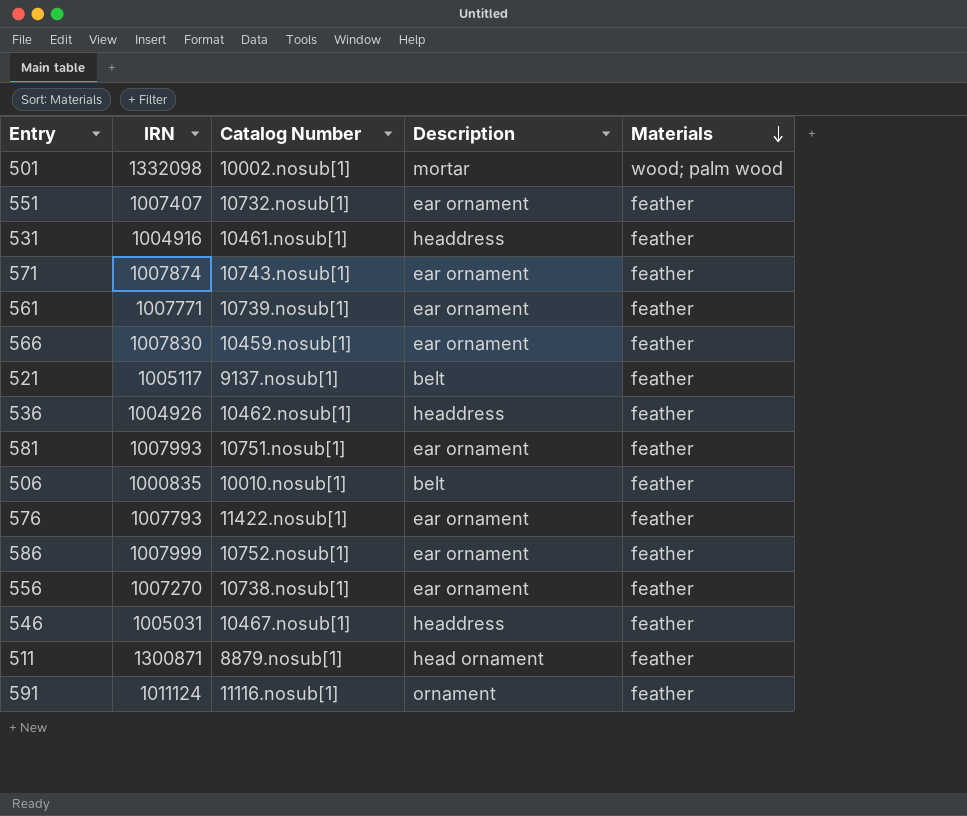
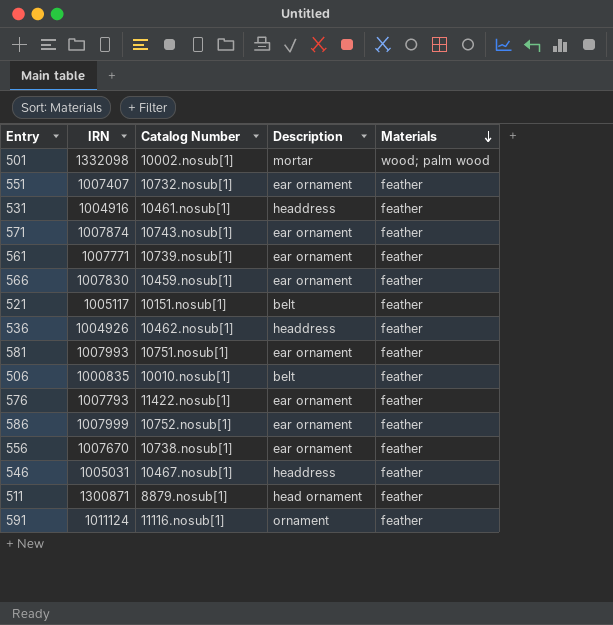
521 | Catalog Number: 9137.nosub[1] -> 10151.nosub[1]
556 | IRN: 1007270 -> 1007670

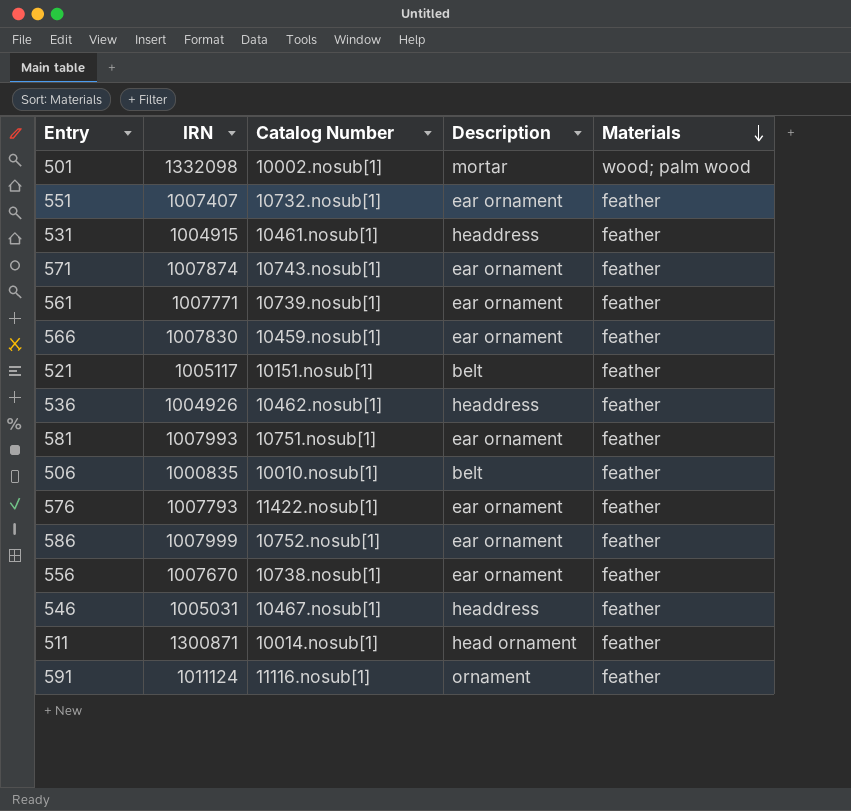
531 | IRN: 1004916 -> 1004915
511 | Catalog Number: 8879.nosub[1] -> 10014.nosub[1]

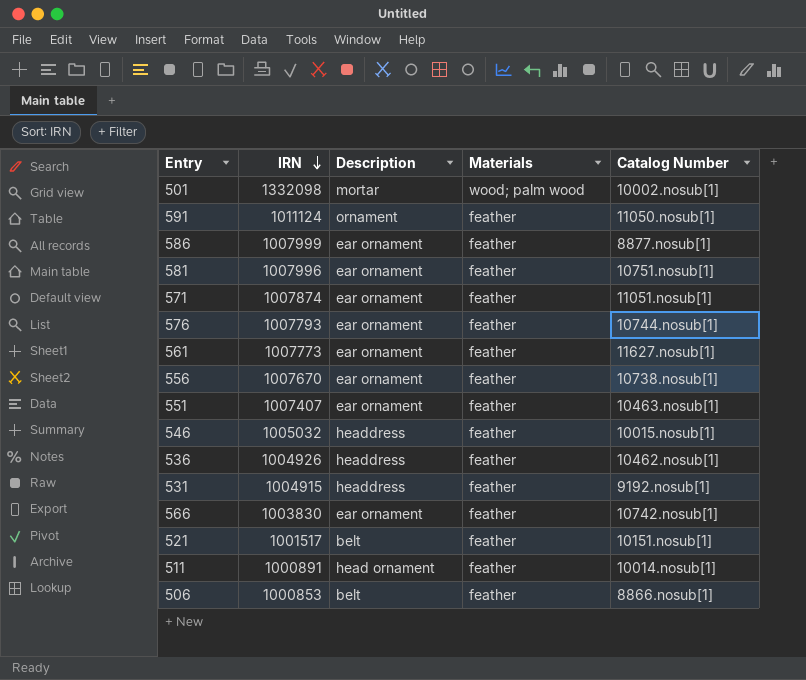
row order: Materials descending -> IRN descending
column Catalog Number | position: 3 -> 5
591 | Catalog Number: 11116.nosub[1] -> 11050.nosub[1]
586 | Catalog Number: 10752.nosub[1] -> 8877.nosub[1]
581 | IRN: 1007993 -> 1007996
571 | Catalog Number: 10743.nosub[1] -> 11051.nosub[1]
576 | Catalog Number: 11422.nosub[1] -> 10744.nosub[1]
561 | IRN: 1007771 -> 1007773
561 | Catalog Number: 10739.nosub[1] -> 11627.nosub[1]
551 | Catalog Number: 10732.nosub[1] -> 10463.nosub[1]
546 | IRN: 1005031 -> 1005032
546 | Catalog Number: 10467.nosub[1] -> 10015.nosub[1]
531 | Catalog Number: 10461.nosub[1] -> 9192.nosub[1]
566 | IRN: 1007830 -> 1003830
566 | Catalog Number: 10459.nosub[1] -> 10742.nosub[1]
521 | IRN: 1005117 -> 1001517
511 | IRN: 1300871 -> 1000891
506 | IRN: 1000835 -> 1000853
506 | Catalog Number: 10010.nosub[1] -> 8866.nosub[1]

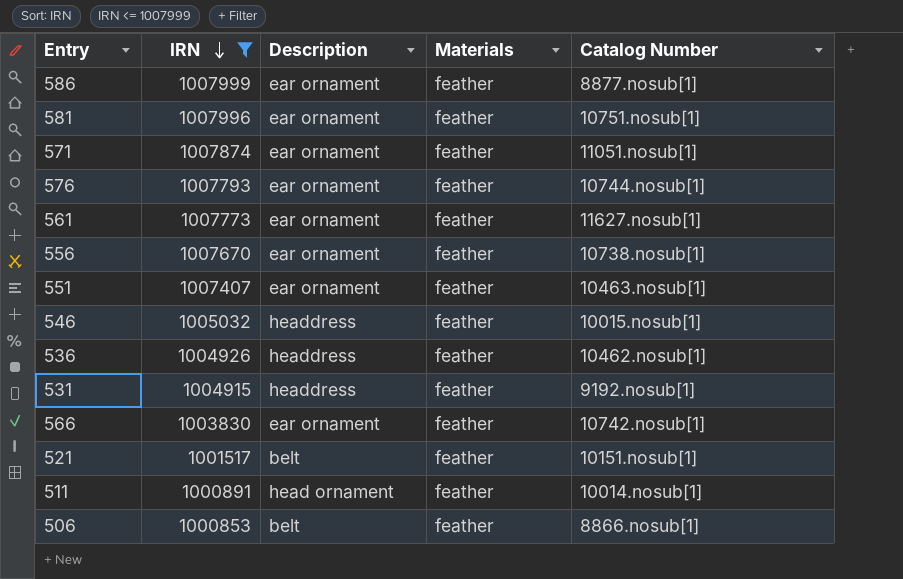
filter: none -> IRN <= 1007999

